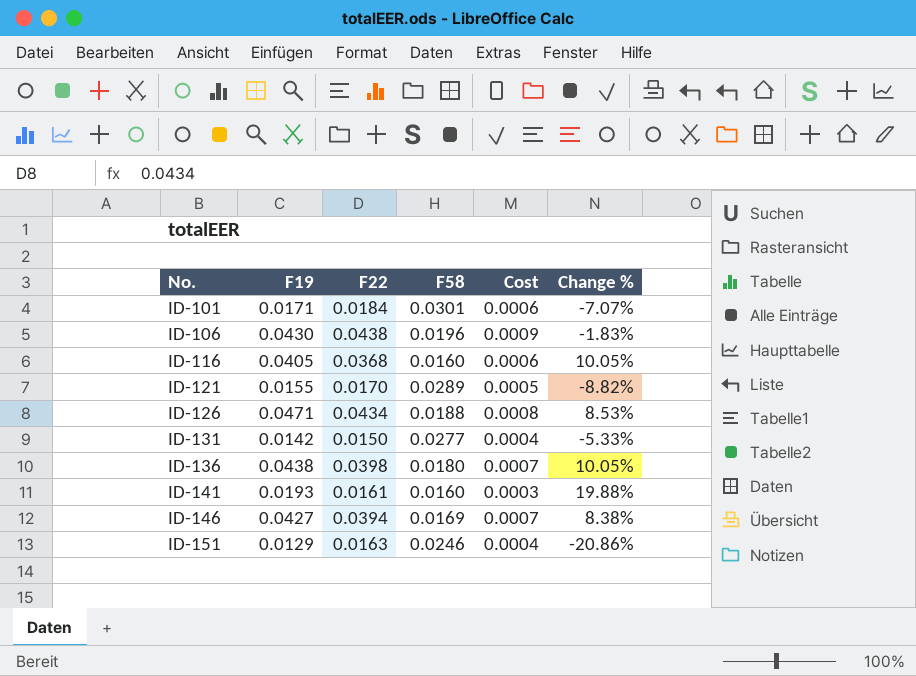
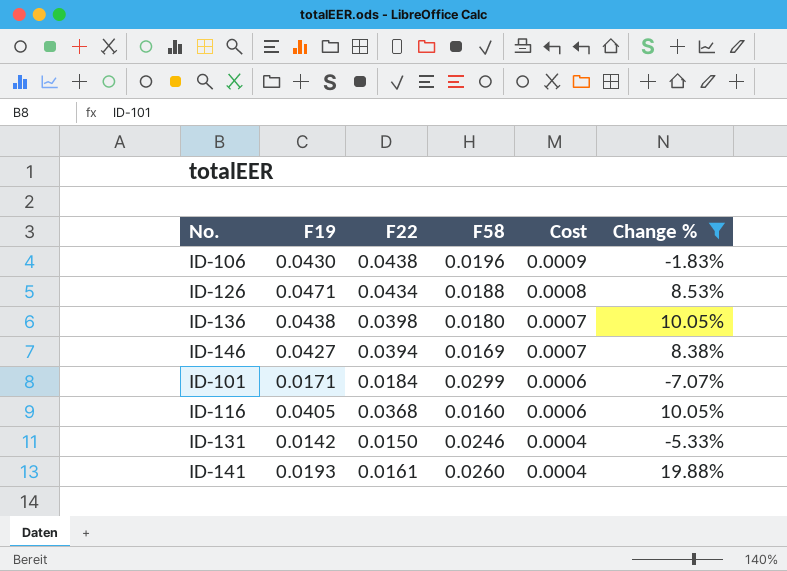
filter: none -> Change % >= -7.07%
row order: No. ascending -> Cost descending
ID-101 | F58: 0.0301 -> 0.0299
ID-131 | F58: 0.0277 -> 0.0246
ID-141 | F58: 0.0160 -> 0.0260
ID-141 | Cost: 0.0003 -> 0.0004

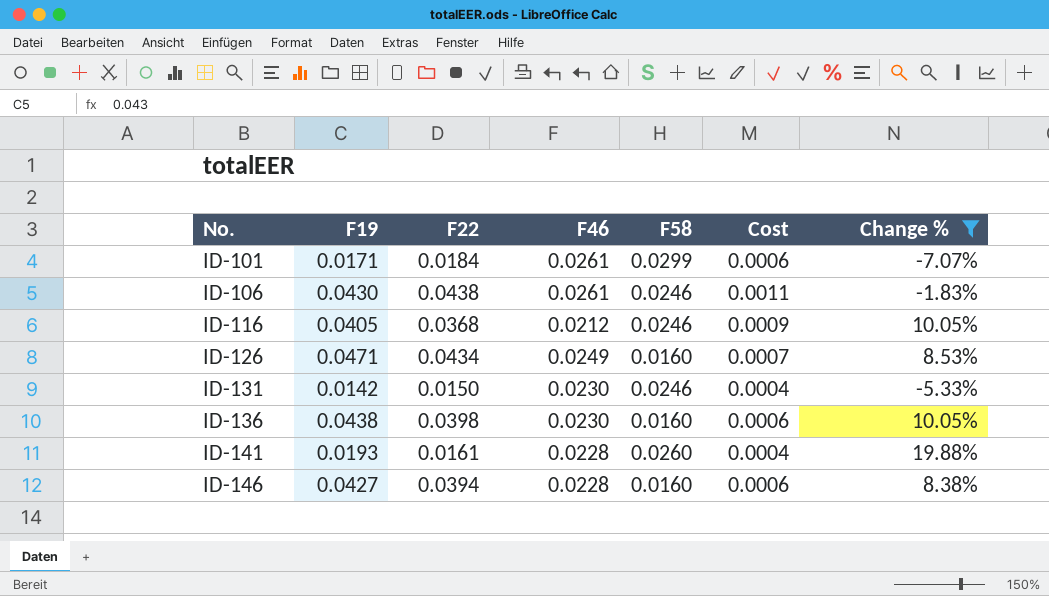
row order: Cost descending -> No. ascending
column F46 | position: none -> 4
ID-106 | F58: 0.0196 -> 0.0246
ID-106 | Cost: 0.0009 -> 0.0011
ID-116 | F58: 0.0160 -> 0.0246
ID-116 | Cost: 0.0006 -> 0.0009
ID-126 | F58: 0.0188 -> 0.0160
ID-126 | Cost: 0.0008 -> 0.0007
ID-136 | F58: 0.0180 -> 0.0160
ID-136 | Cost: 0.0007 -> 0.0006
ID-146 | F58: 0.0169 -> 0.0160
ID-146 | Cost: 0.0007 -> 0.0006

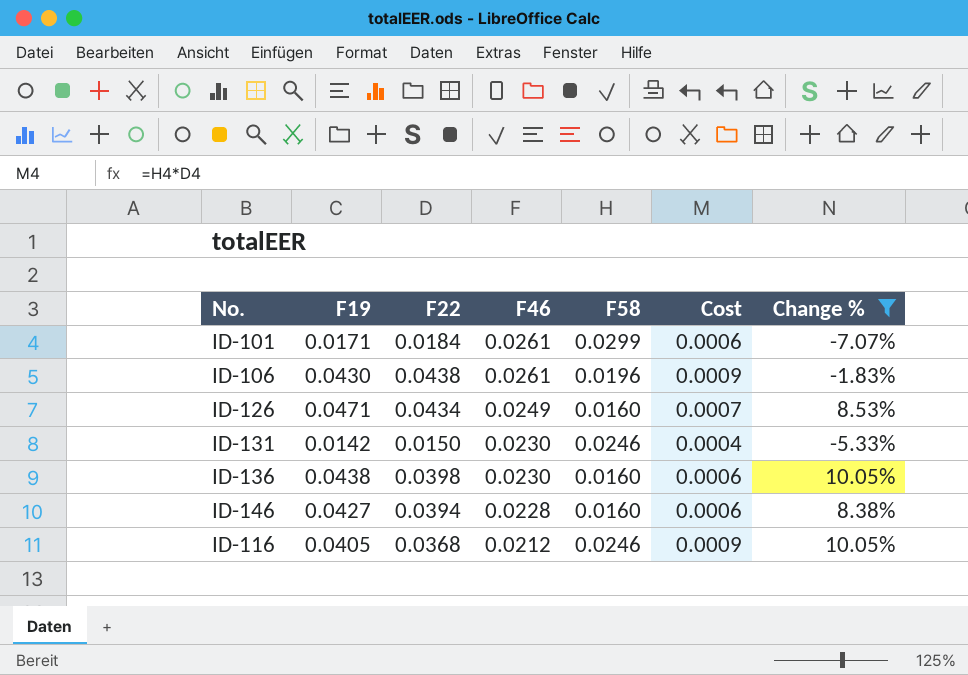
row order: No. ascending -> F46 descending
row ID-141: 0.0193 | 0.0161 | 0.0228 | 0.0260 | 0.0004 | 19.88% -> none
ID-106 | F58: 0.0246 -> 0.0196
ID-106 | Cost: 0.0011 -> 0.0009

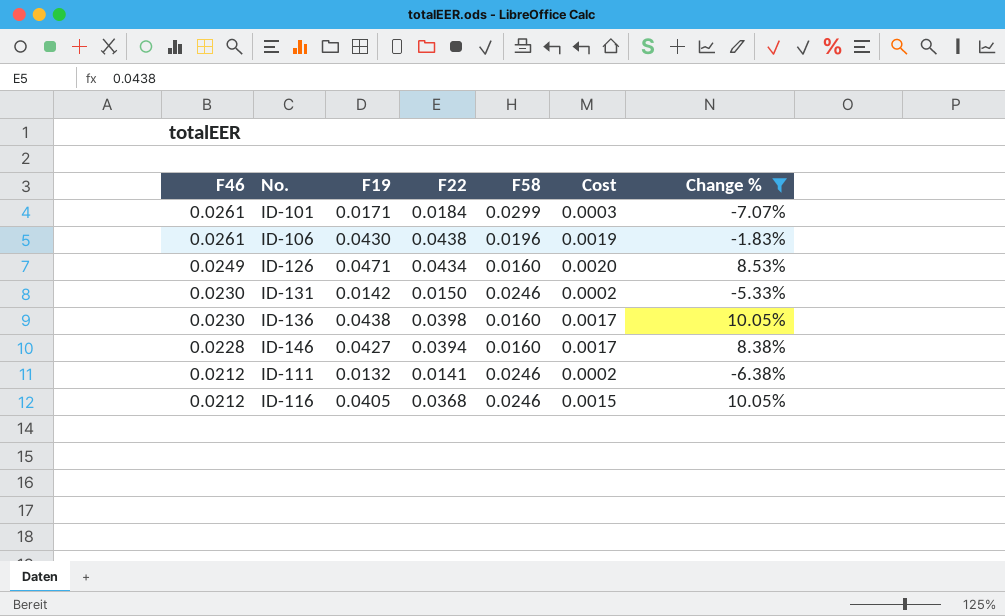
column F46 | position: 4 -> 1
column Cost | formula: [F22] * [F58] -> [F19] * [F22]
row ID-111: none -> 0.0212 | 0.0132 | 0.0141 | 0.0246 | 0.0002 | -6.38%

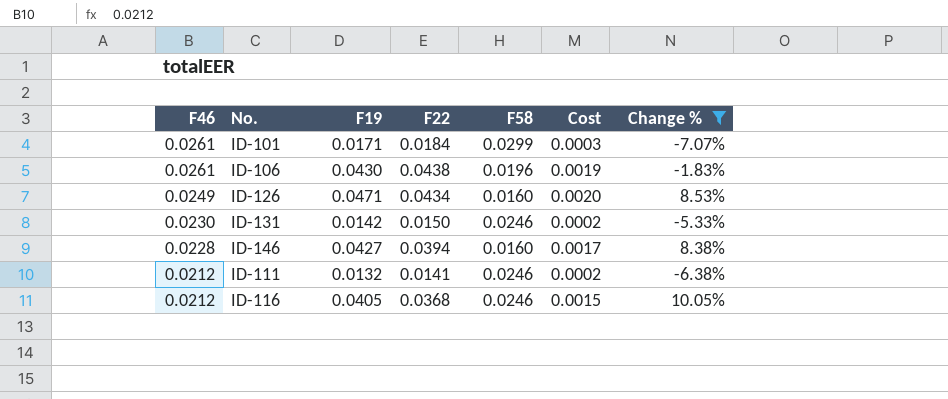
row ID-136: 0.0230 | 0.0438 | 0.0398 | 0.0160 | 0.0017 | 10.05% -> none

